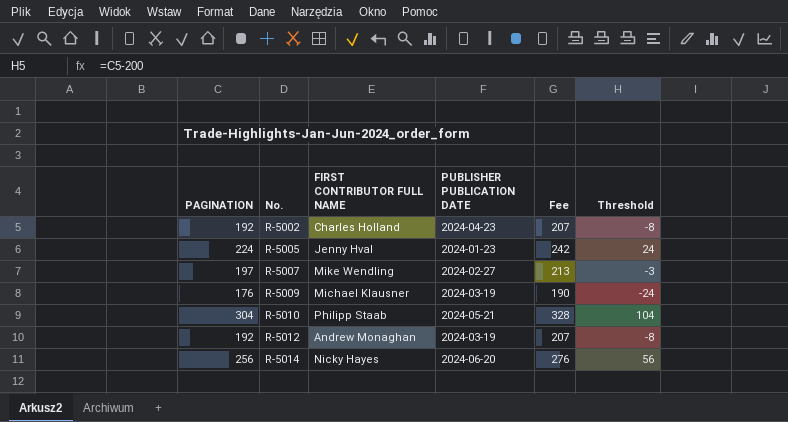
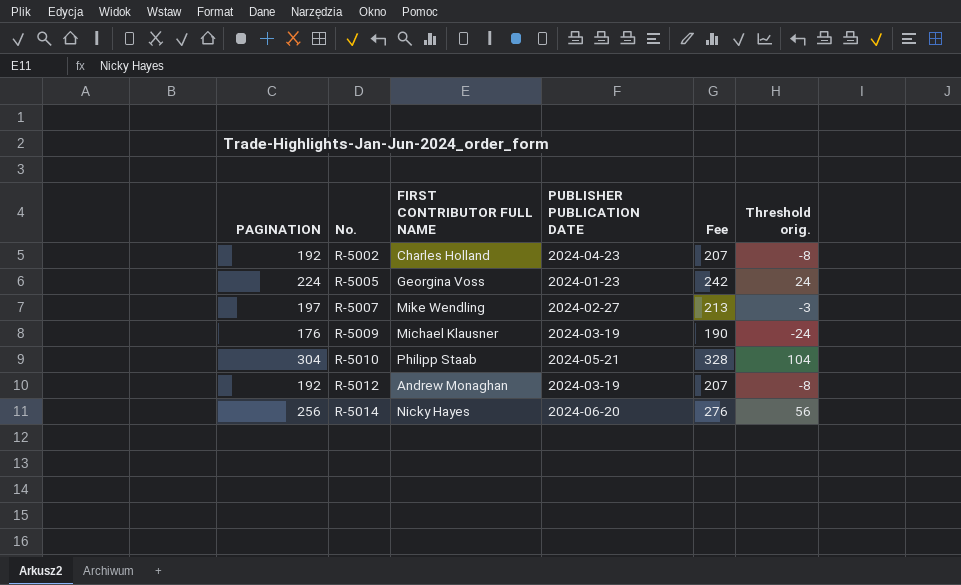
column name: Threshold -> Threshold orig.
R-5005 | FIRST CONTRIBUTOR FULL NAME: Jenny Hval -> Georgina Voss

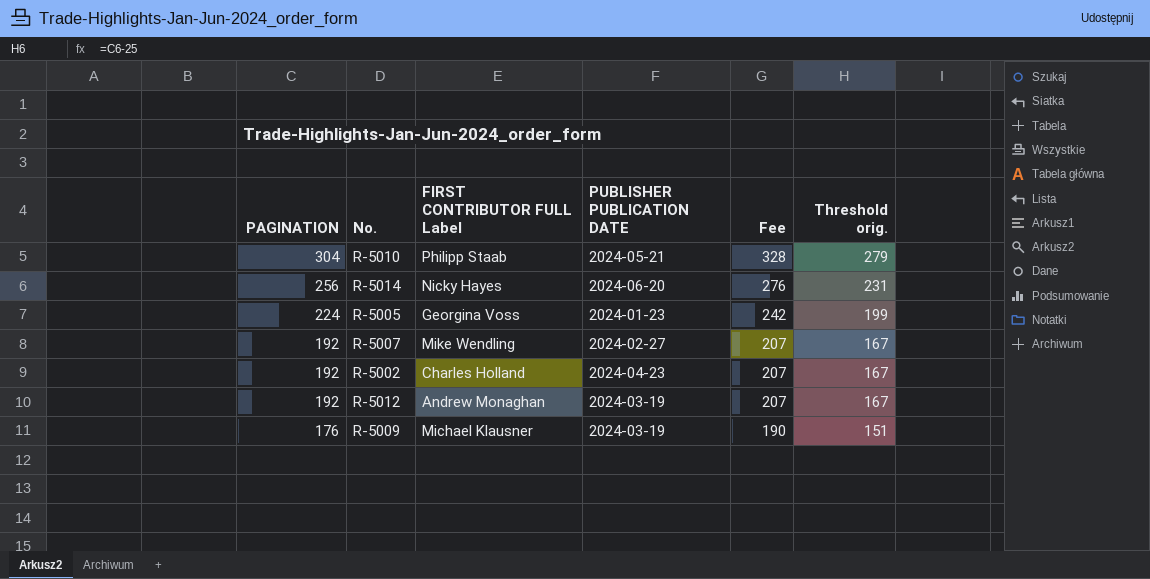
row order: No. ascending -> PAGINATION descending
column name: FIRST CONTRIBUTOR FULL NAME -> FIRST CONTRIBUTOR FULL Label
column Threshold orig. | formula: [PAGINATION] - 200 -> [PAGINATION] - 25
R-5007 | PAGINATION: 197 -> 192
R-5007 | Fee: 213 -> 207

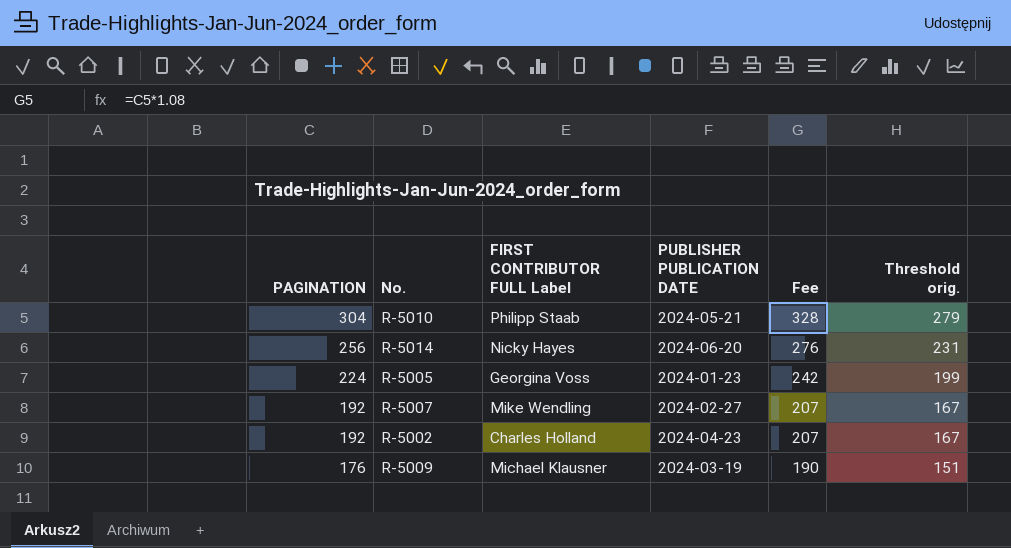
row R-5012: 192 | Andrew Monaghan | 2024-03-19 | 207 | 167 -> none

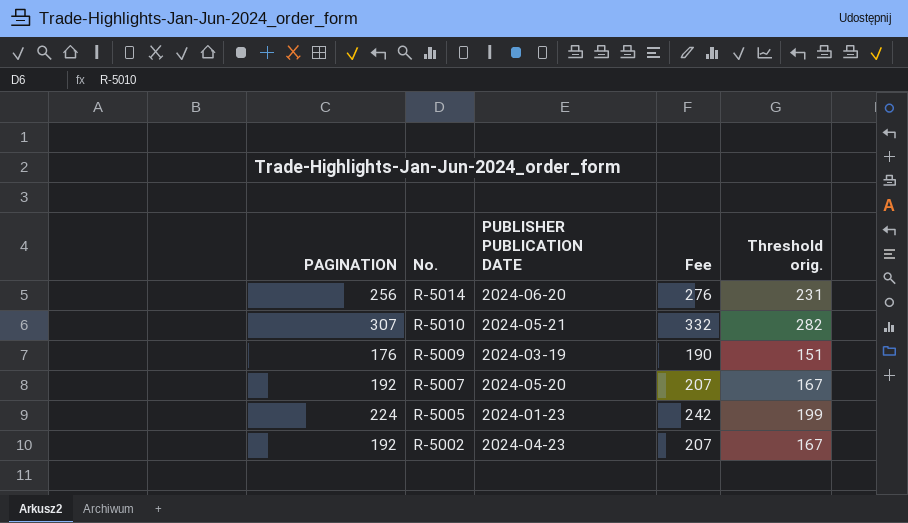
row order: PAGINATION descending -> No. descending
column FIRST CONTRIBUTOR FULL Label | position: 3 -> none
R-5010 | PAGINATION: 304 -> 307
R-5010 | Fee: 328 -> 332
R-5010 | Threshold orig.: 279 -> 282
R-5007 | PUBLISHER PUBLICATION DATE: 2024-02-27 -> 2024-05-20

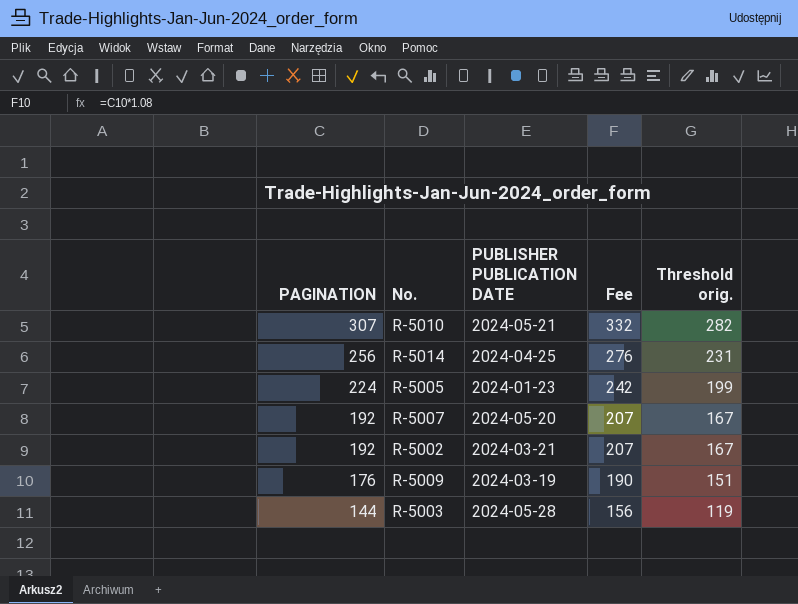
row order: No. descending -> PAGINATION descending
R-5014 | PUBLISHER PUBLICATION DATE: 2024-06-20 -> 2024-04-25
R-5002 | PUBLISHER PUBLICATION DATE: 2024-04-23 -> 2024-03-21
row R-5003: none -> 144 | 2024-05-28 | 156 | 119

